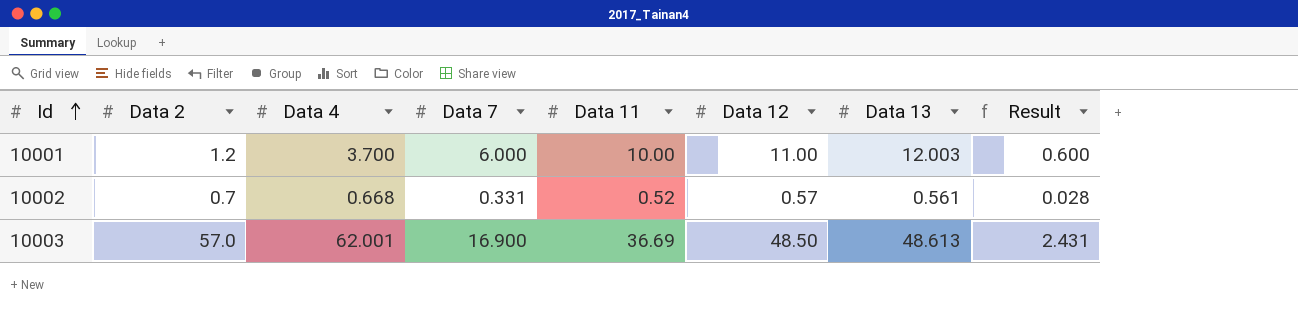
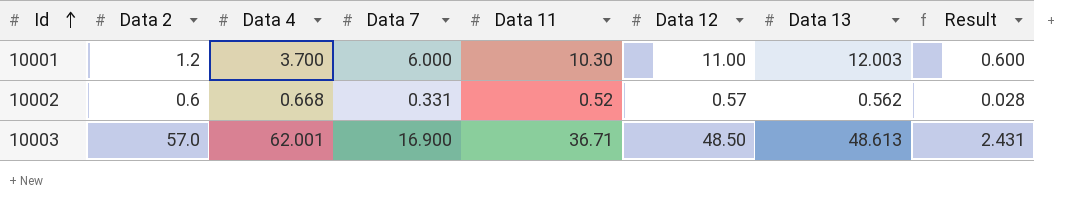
10001 | Data 11: 10.00 -> 10.30
10002 | Data 2: 0.7 -> 0.6
10002 | Data 13: 0.561 -> 0.562
10003 | Data 11: 36.69 -> 36.71

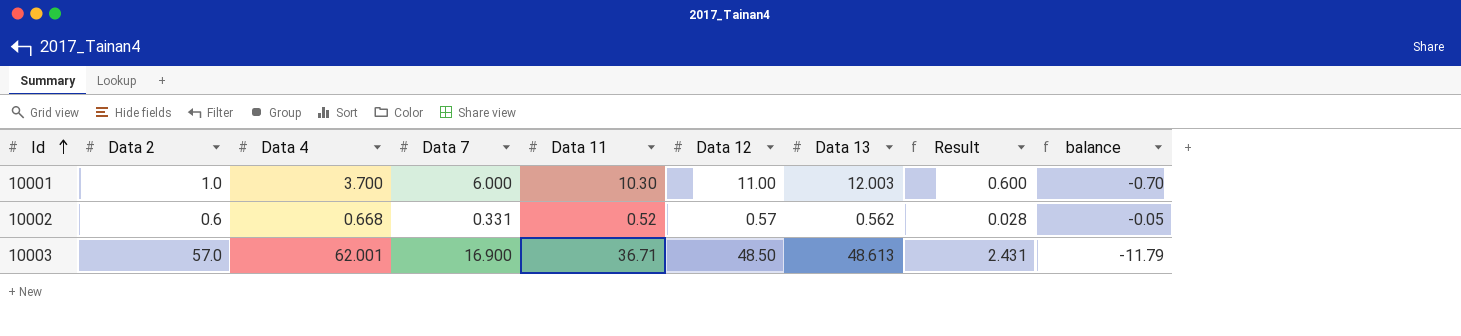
column balance | formula: none -> [Data 11] - [Data 12]
10001 | Data 2: 1.2 -> 1.0

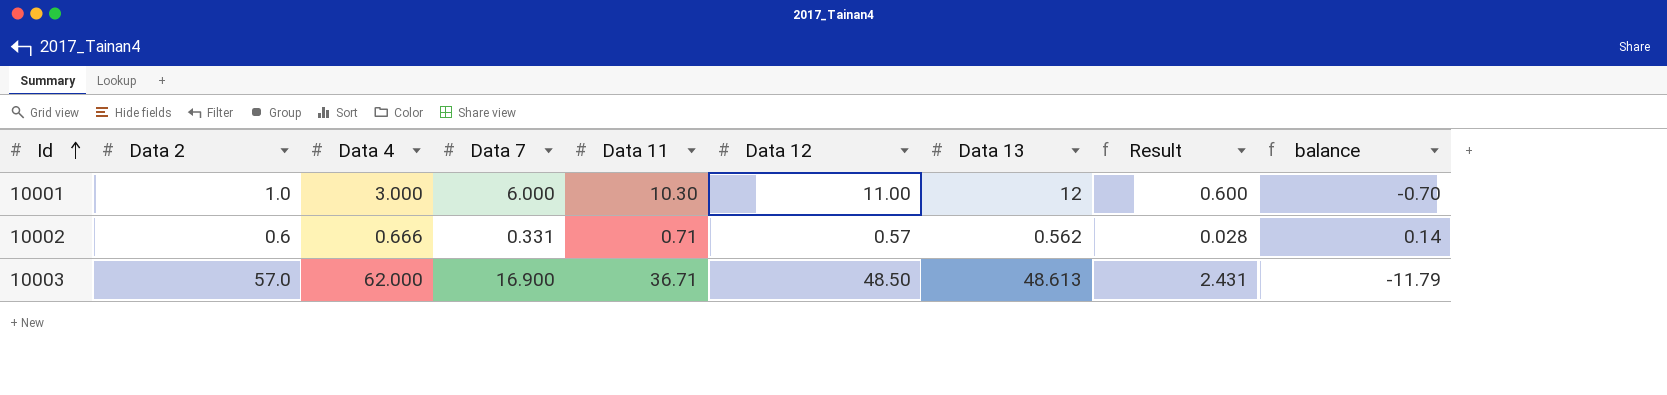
10001 | Data 4: 3.700 -> 3.000
10001 | Data 13: 12.003 -> 12
10002 | Data 4: 0.668 -> 0.666
10002 | Data 11: 0.52 -> 0.71
10002 | balance: -0.05 -> 0.14
10003 | Data 4: 62.001 -> 62.000

